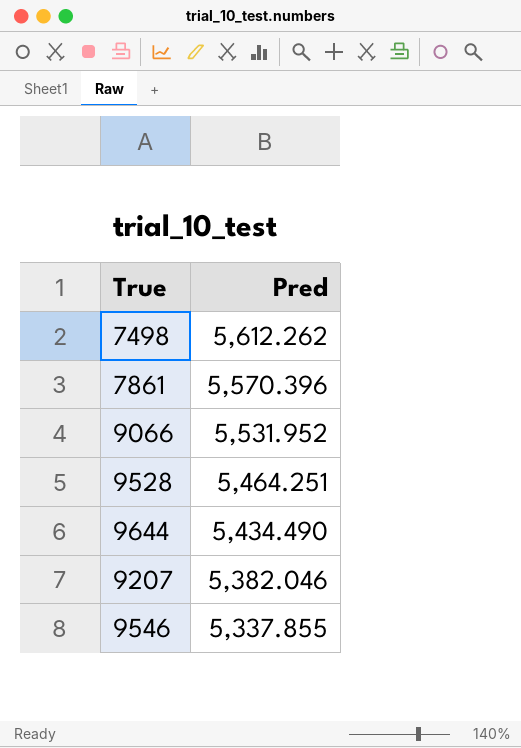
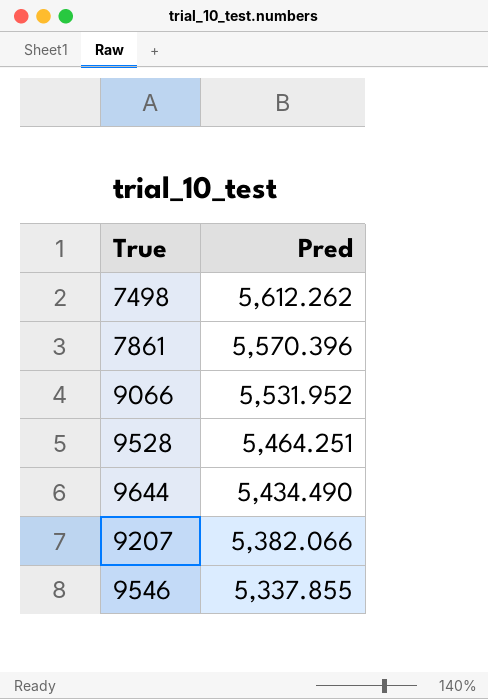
9207 | Pred: 5,382.046 -> 5,382.066

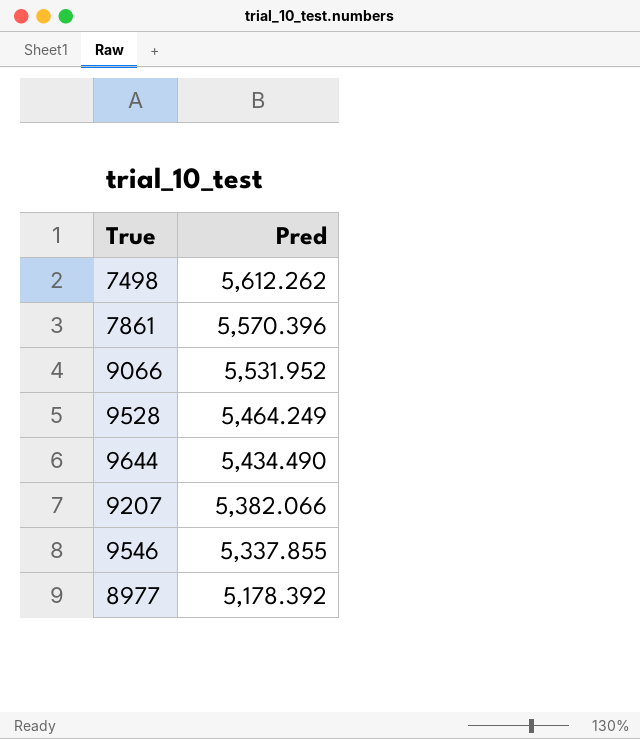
9528 | Pred: 5,464.251 -> 5,464.249
row 8977: none -> 5,178.392

